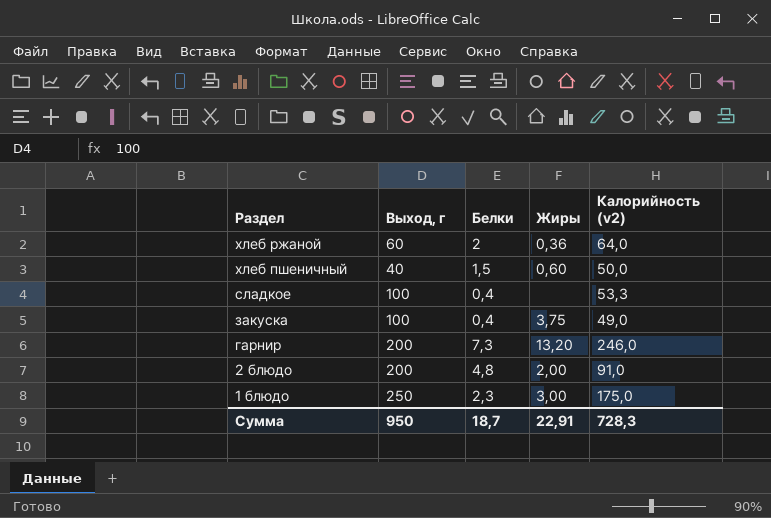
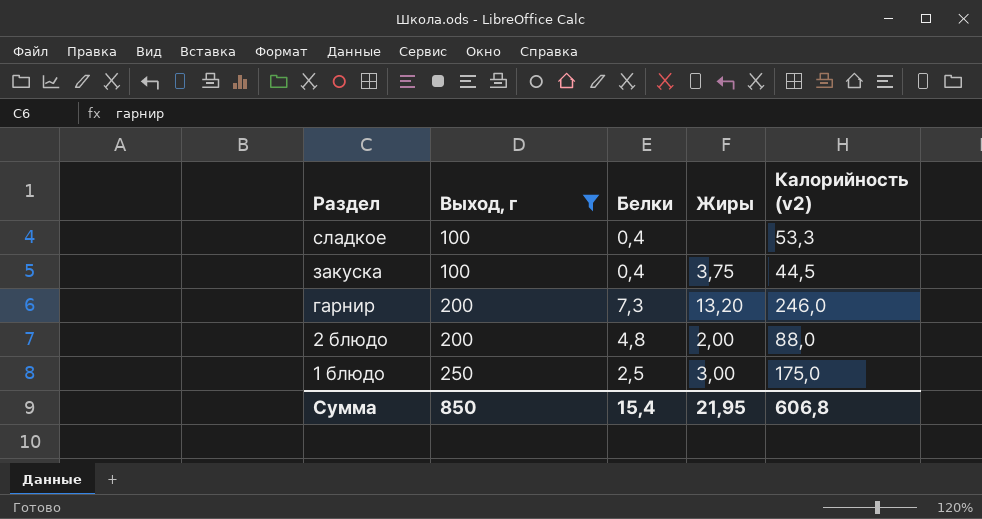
filter: none -> Выход, г >= 100
закуска | Калорийность (v2): 49,0 -> 44,5
2 блюдо | Калорийность (v2): 91,0 -> 88,0
1 блюдо | Белки: 2,3 -> 2,5
Сумма | Выход, г: 950 -> 850
Сумма | Белки: 18,7 -> 15,4
Сумма | Жиры: 22,91 -> 21,95
Сумма | Калорийность (v2): 728,3 -> 606,8

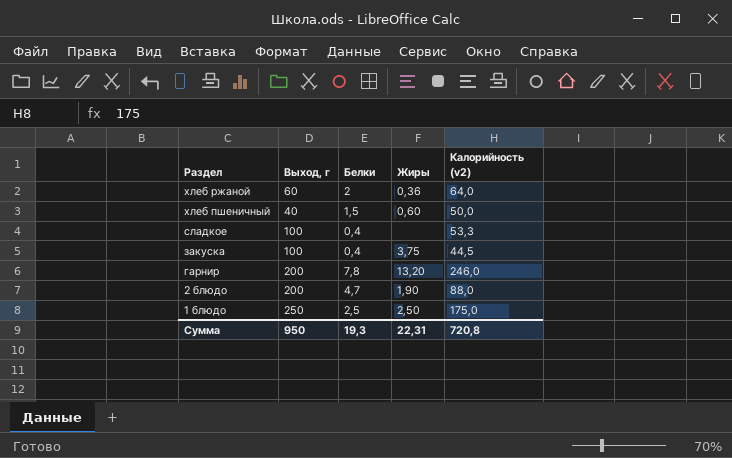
filter: Выход, г >= 100 -> none
гарнир | Белки: 7,3 -> 7,8
2 блюдо | Белки: 4,8 -> 4,7
2 блюдо | Жиры: 2,00 -> 1,90
1 блюдо | Жиры: 3,00 -> 2,50
Сумма | Выход, г: 850 -> 950
Сумма | Белки: 15,4 -> 19,3
Сумма | Жиры: 21,95 -> 22,31
Сумма | Калорийность (v2): 606,8 -> 720,8

